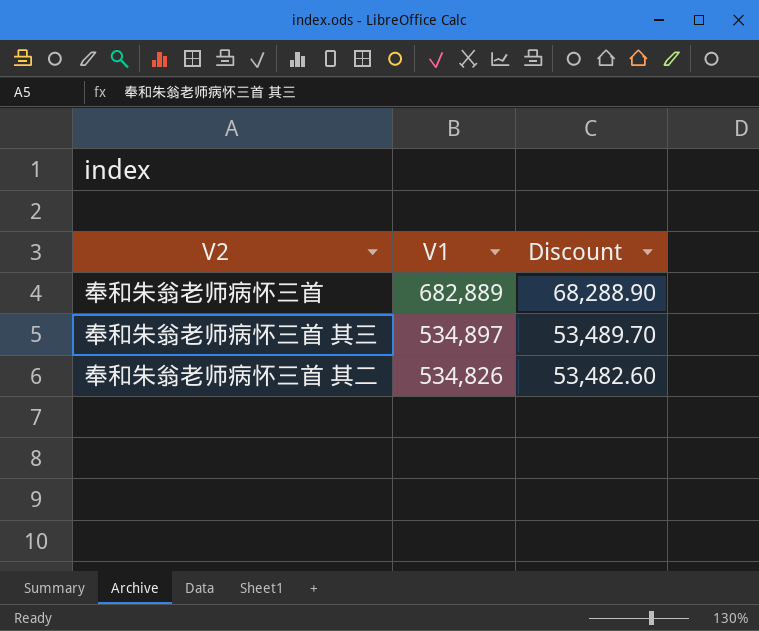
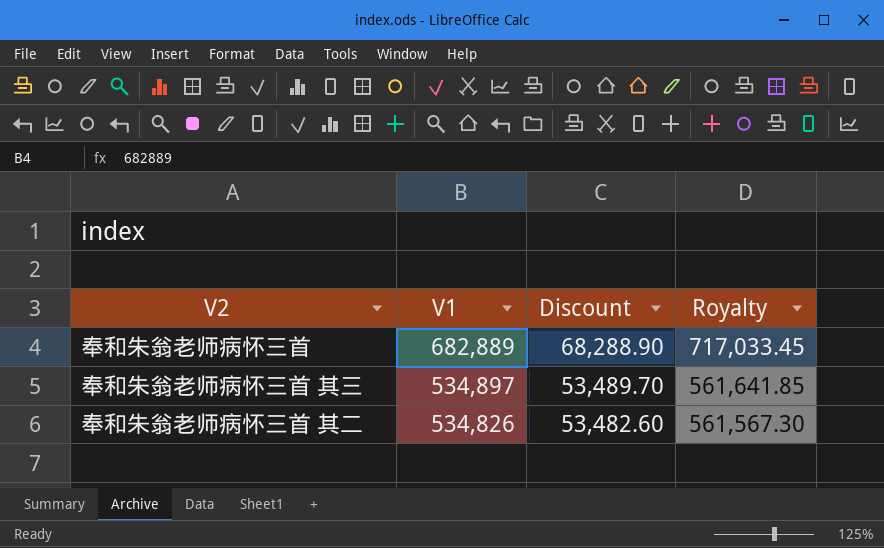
column Royalty | formula: none -> [V1] * 1.05

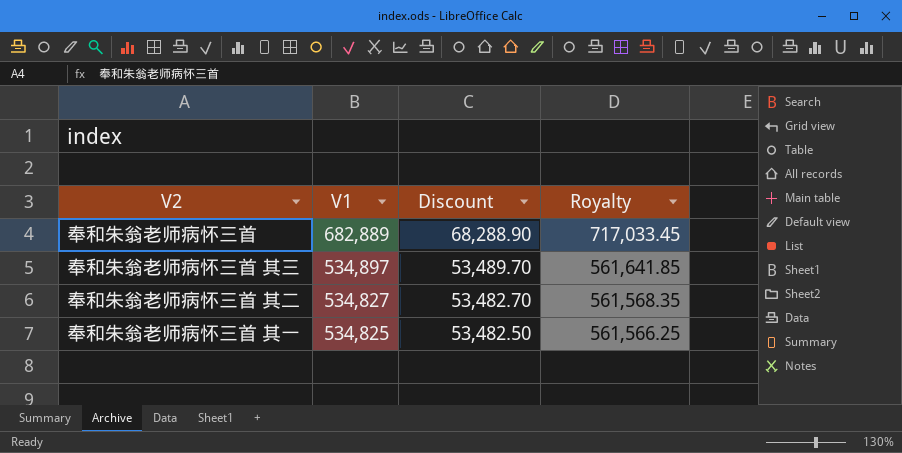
奉和朱翁老师病怀三首 其二 | V1: 534,826 -> 534,827
奉和朱翁老师病怀三首 其二 | Discount: 53,482.60 -> 53,482.70
奉和朱翁老师病怀三首 其二 | Royalty: 561,567.30 -> 561,568.35
row 奉和朱翁老师病怀三首 其一: none -> 534,825 | 53,482.50 | 561,566.25

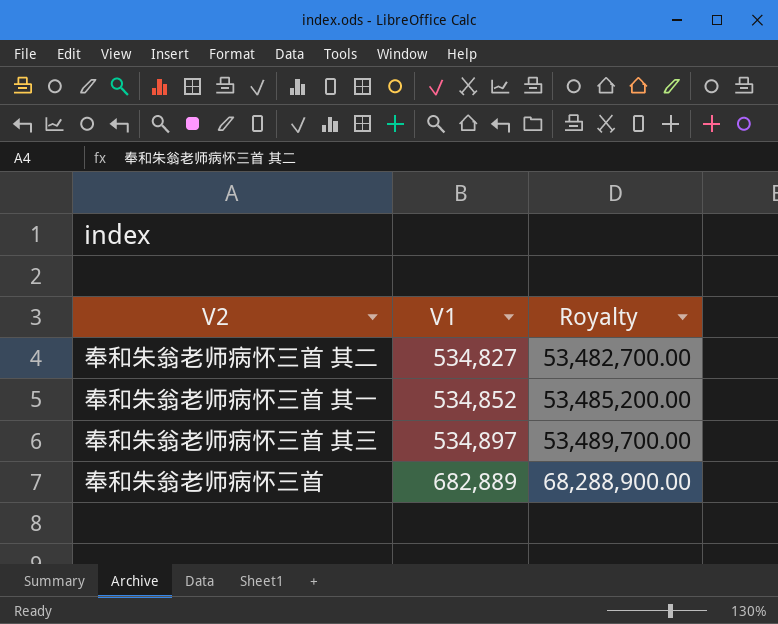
row order: V1 descending -> V1 ascending
column Discount | formula: [V1] * 0.1 -> none
column Royalty | formula: [V1] * 1.05 -> [V1] * 100
奉和朱翁老师病怀三首 其一 | V1: 534,825 -> 534,852

